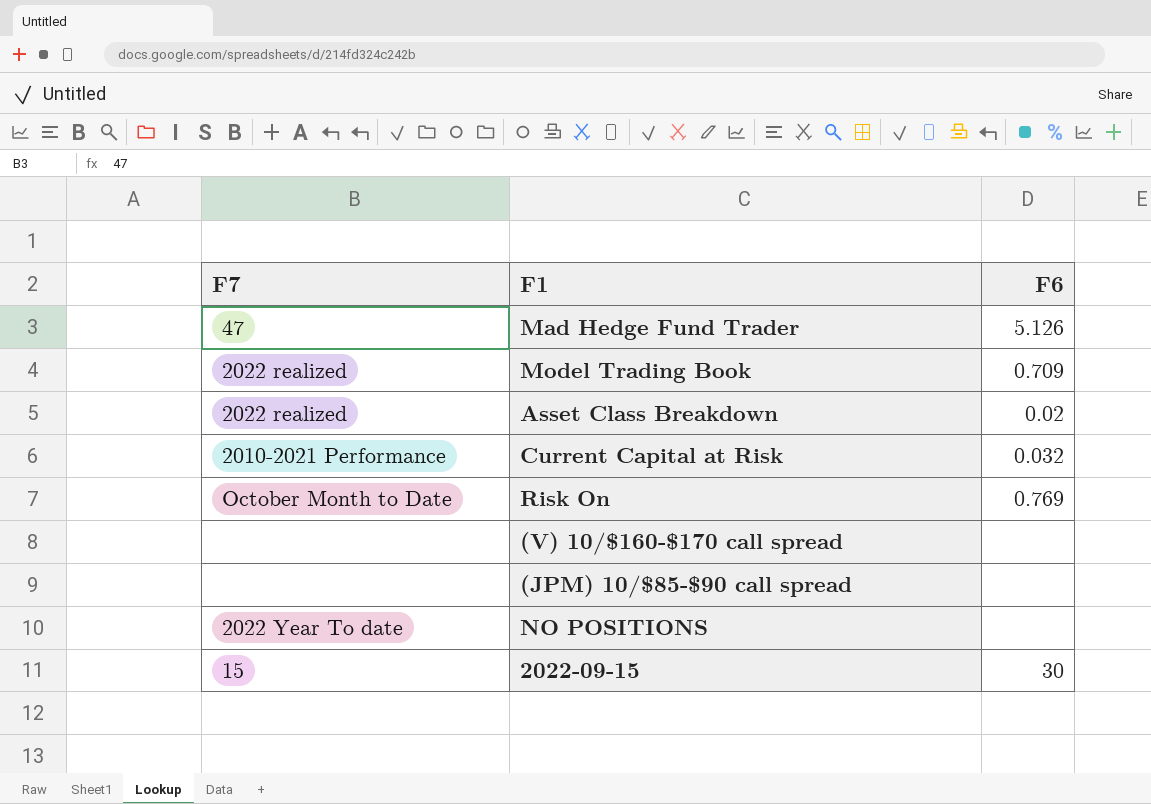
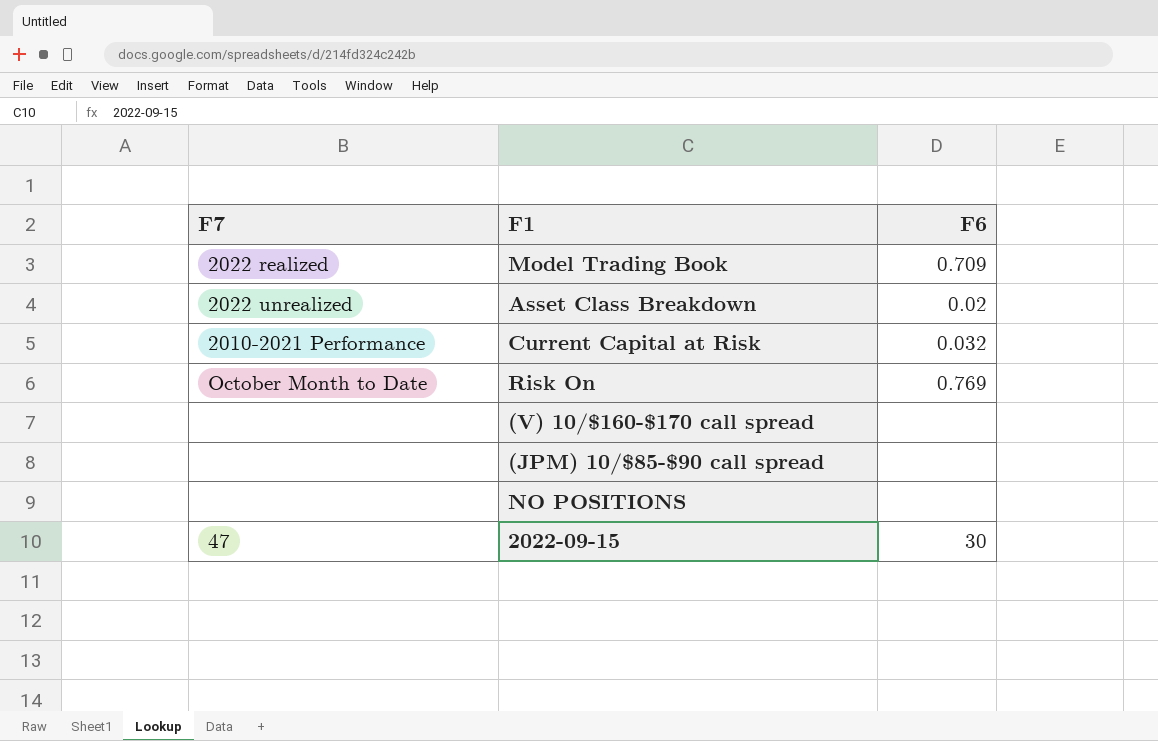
row Mad Hedge Fund Trader: 47 | 5.126 -> none
Asset Class Breakdown | F7: 2022 realized -> 2022 unrealized
NO POSITIONS | F7: 2022 Year To date -> none
2022-09-15 | F7: 15 -> 47

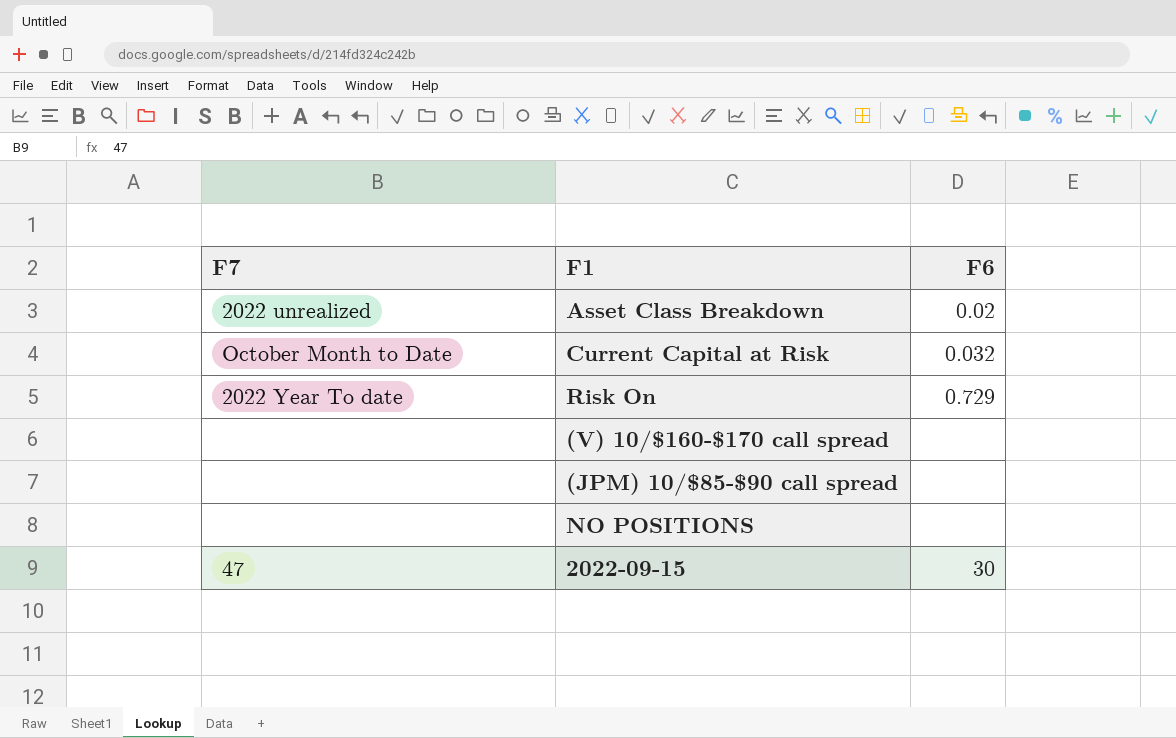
row Model Trading Book: 2022 realized | 0.709 -> none
Current Capital at Risk | F7: 2010-2021 Performance -> October Month to Date
Risk On | F7: October Month to Date -> 2022 Year To date
Risk On | F6: 0.769 -> 0.729

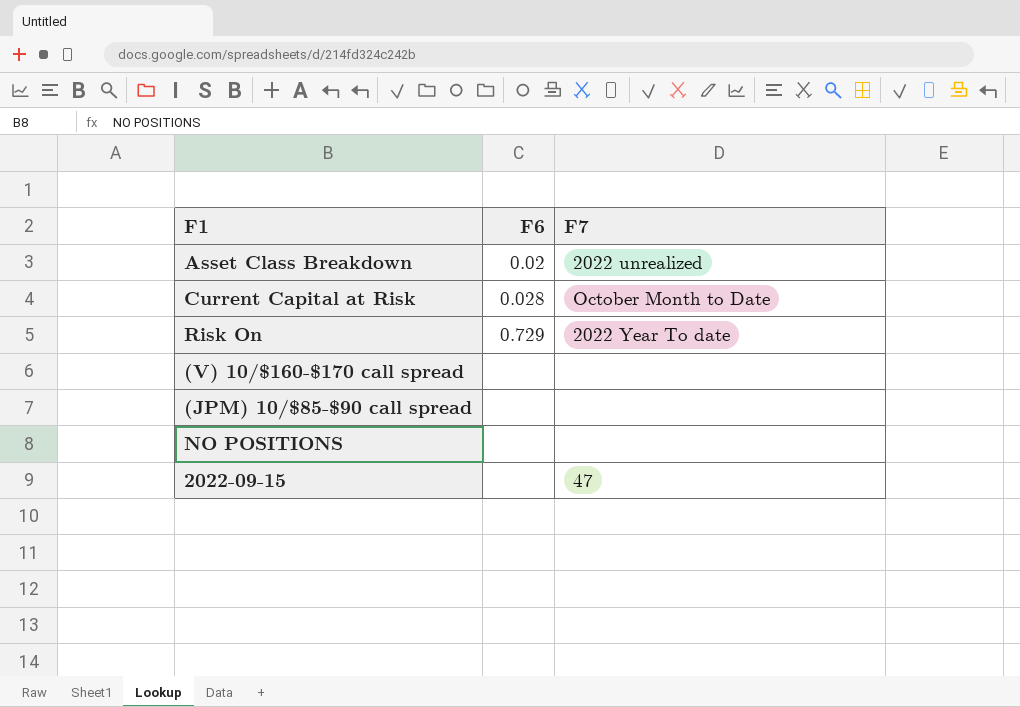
column F7 | position: 1 -> 3
Current Capital at Risk | F6: 0.032 -> 0.028
2022-09-15 | F6: 30 -> none

